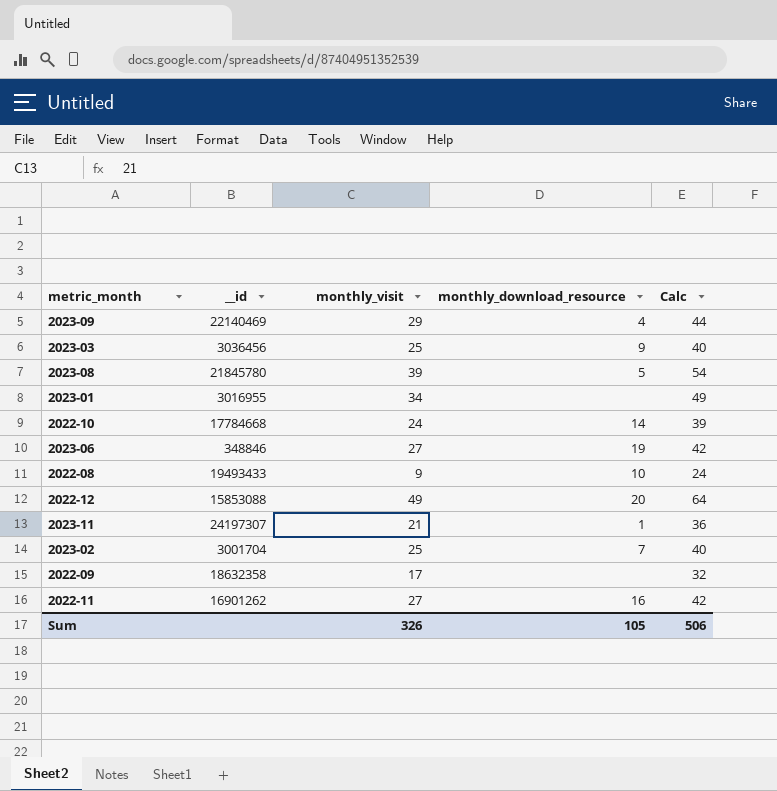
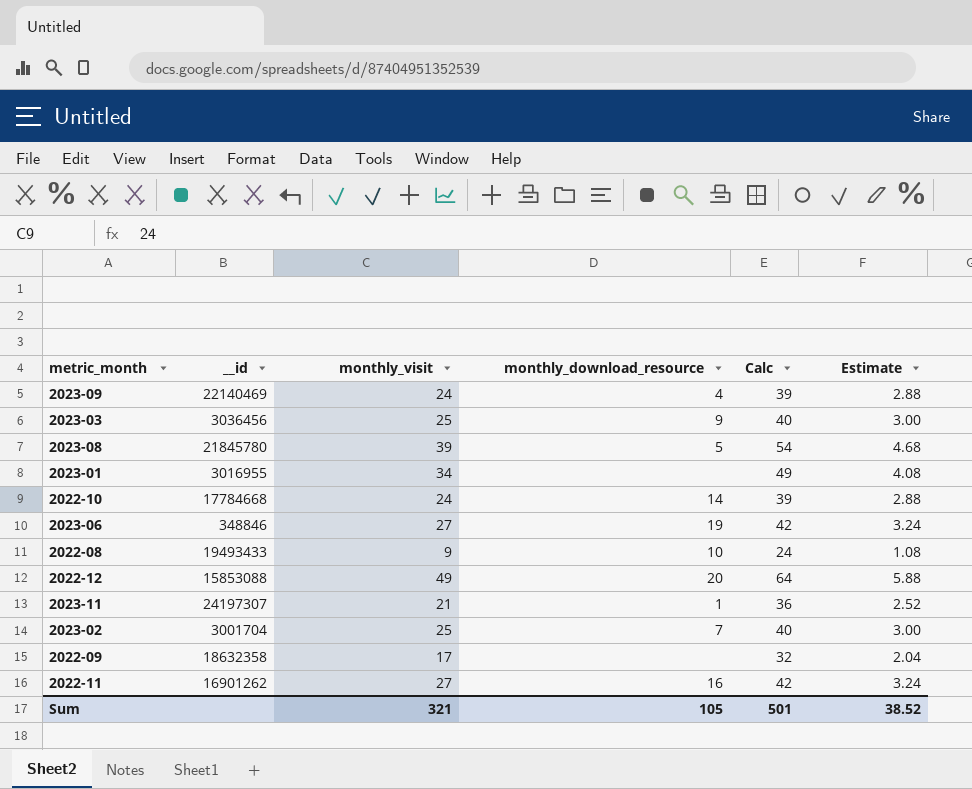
column Estimate | formula: none -> [monthly_visit] * 0.12
2023-09 | monthly_visit: 29 -> 24
2023-09 | Calc: 44 -> 39
Sum | monthly_visit: 326 -> 321
Sum | Calc: 506 -> 501

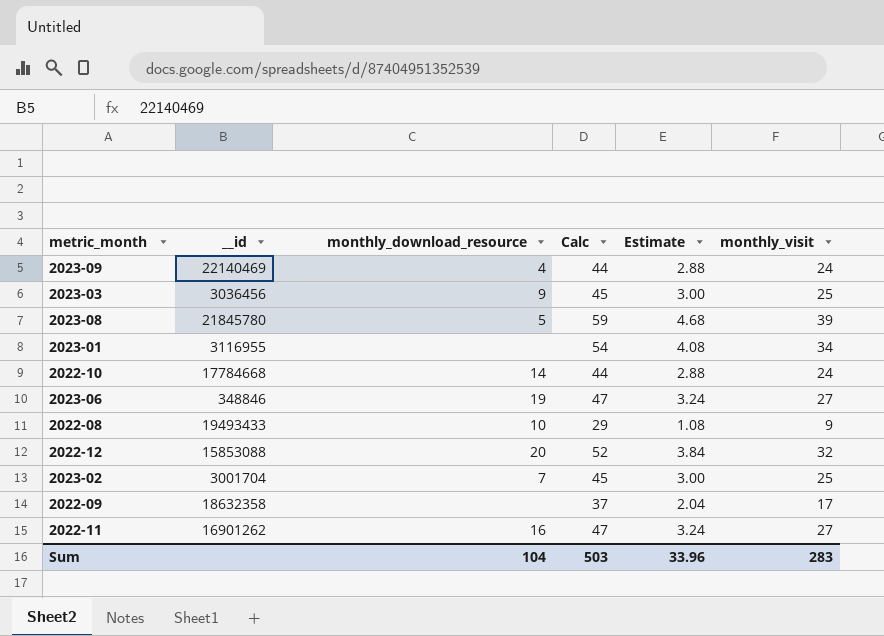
column Calc | formula: [monthly_visit] + 15 -> [monthly_visit] + 20
column monthly_visit | position: 3 -> 6
row 2023-11: 24197307 | 21 | 1 | 36 | 2.52 -> none
2023-01 | __id: 3016955 -> 3116955
2022-12 | Estimate: 5.88 -> 3.84
2022-12 | monthly_visit: 49 -> 32
Sum | monthly_download_resource: 105 -> 104
Sum | Calc: 501 -> 503
Sum | Estimate: 38.52 -> 33.96
Sum | monthly_visit: 321 -> 283

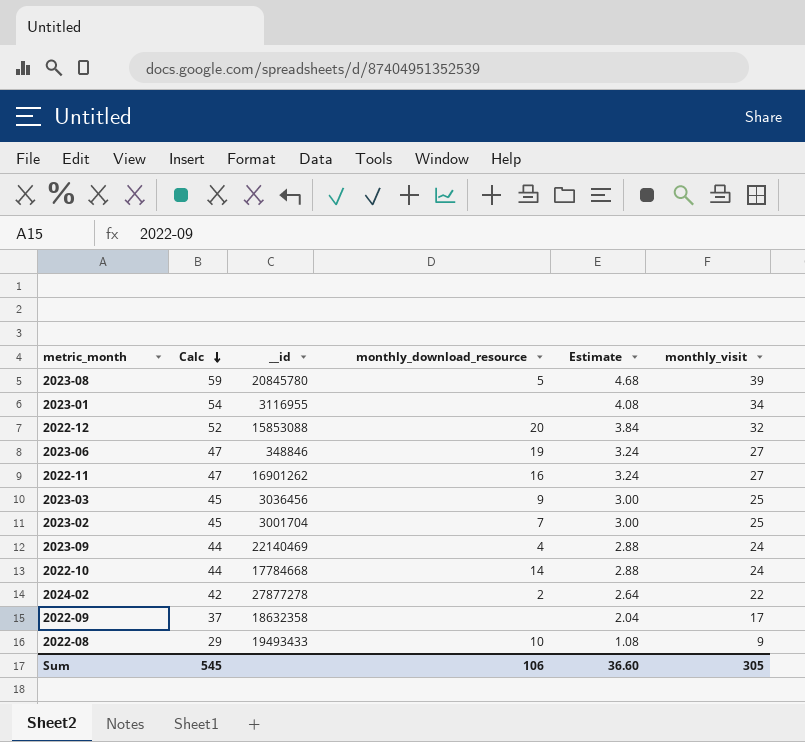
row order: none -> Calc descending
column Calc | position: 4 -> 2
2023-08 | __id: 21845780 -> 20845780
row 2024-02: none -> 42 | 27877278 | 2 | 2.64 | 22
Sum | Calc: 503 -> 545
Sum | monthly_download_resource: 104 -> 106
Sum | Estimate: 33.96 -> 36.60
Sum | monthly_visit: 283 -> 305

